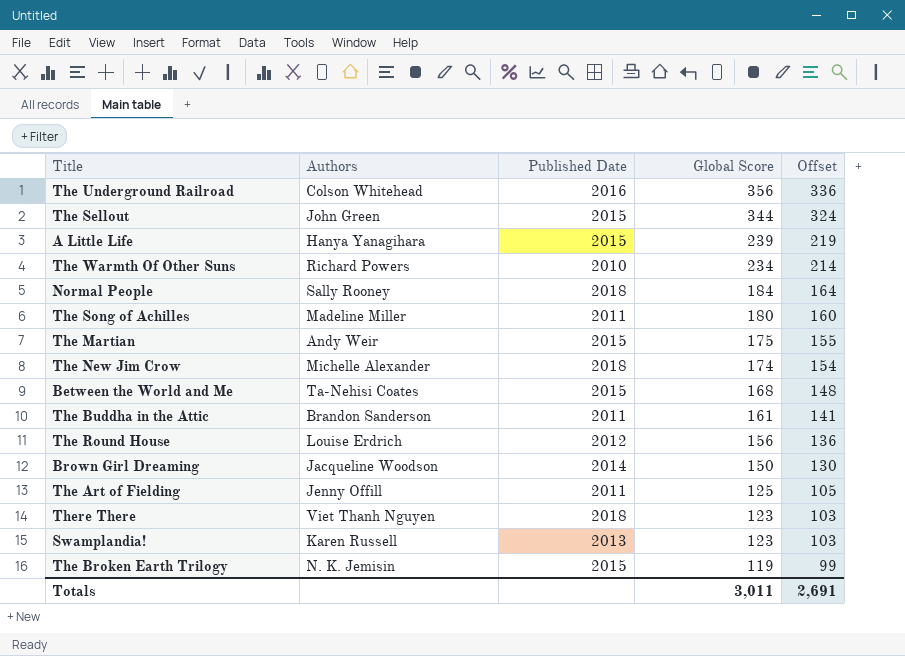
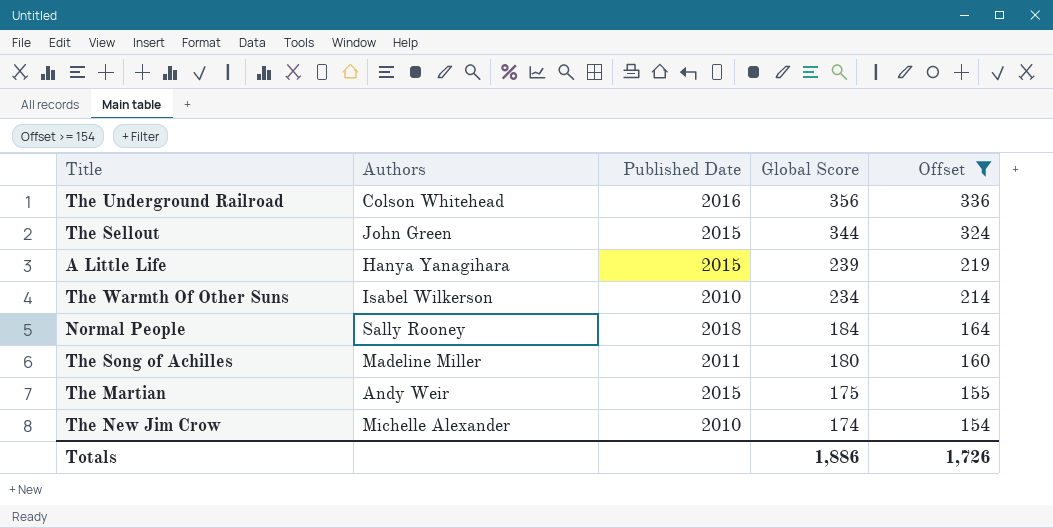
filter: none -> Offset >= 154
The Warmth Of Other Suns | Authors: Richard Powers -> Isabel Wilkerson
The New Jim Crow | Published Date: 2018 -> 2010
Totals | Global Score: 3,011 -> 1,886
Totals | Offset: 2,691 -> 1,726

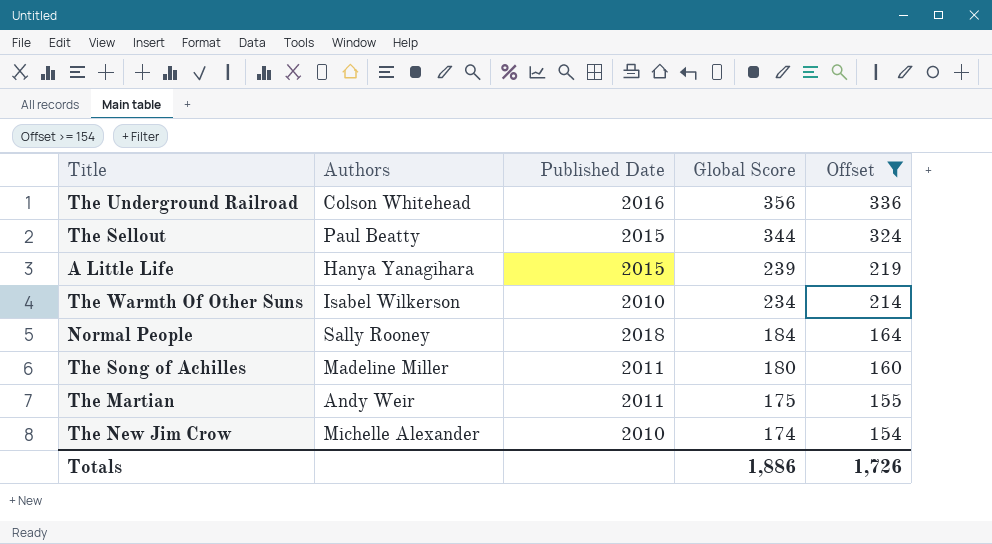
The Sellout | Authors: John Green -> Paul Beatty
The Martian | Published Date: 2015 -> 2011

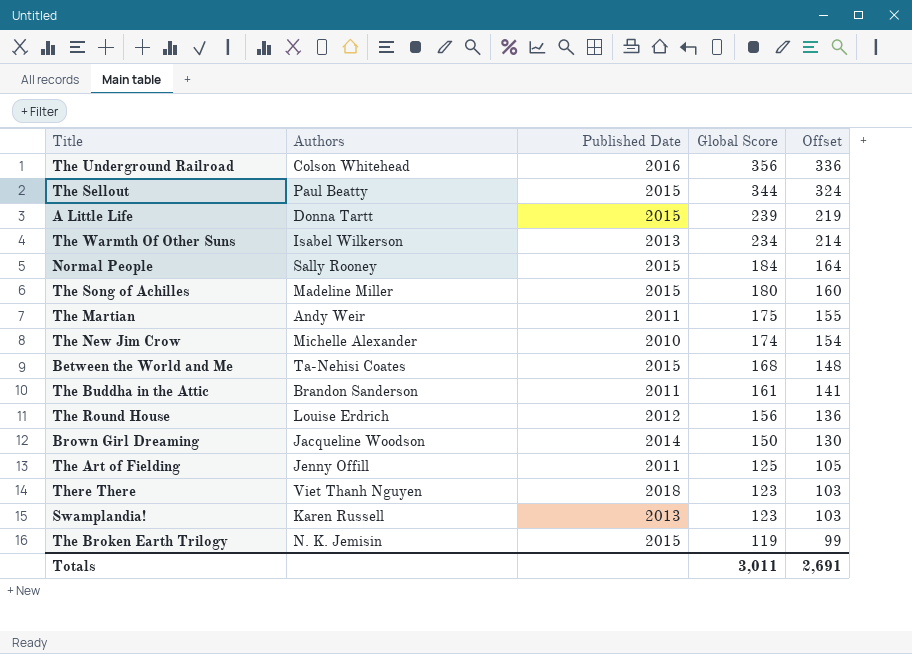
filter: Offset >= 154 -> none
A Little Life | Authors: Hanya Yanagihara -> Donna Tartt
The Warmth Of Other Suns | Published Date: 2010 -> 2013
Normal People | Published Date: 2018 -> 2015
The Song of Achilles | Published Date: 2011 -> 2015
Totals | Global Score: 1,886 -> 3,011
Totals | Offset: 1,726 -> 2,691

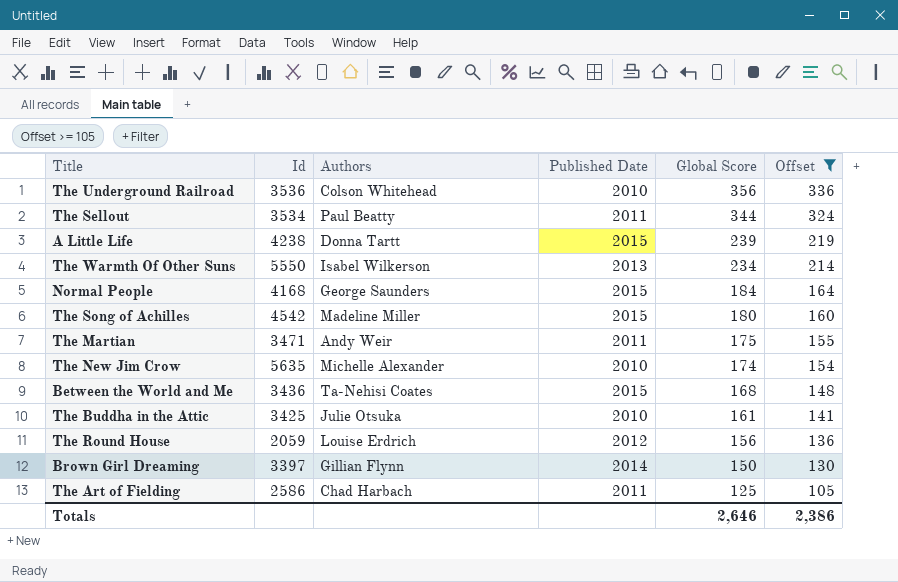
filter: none -> Offset >= 105
column Id | position: none -> 2
The Underground Railroad | Published Date: 2016 -> 2010
The Sellout | Published Date: 2015 -> 2011
Normal People | Authors: Sally Rooney -> George Saunders
The Buddha in the Attic | Authors: Brandon Sanderson -> Julie Otsuka
The Buddha in the Attic | Published Date: 2011 -> 2010
Brown Girl Dreaming | Authors: Jacqueline Woodson -> Gillian Flynn
The Art of Fielding | Authors: Jenny Offill -> Chad Harbach
Totals | Global Score: 3,011 -> 2,646
Totals | Offset: 2,691 -> 2,386

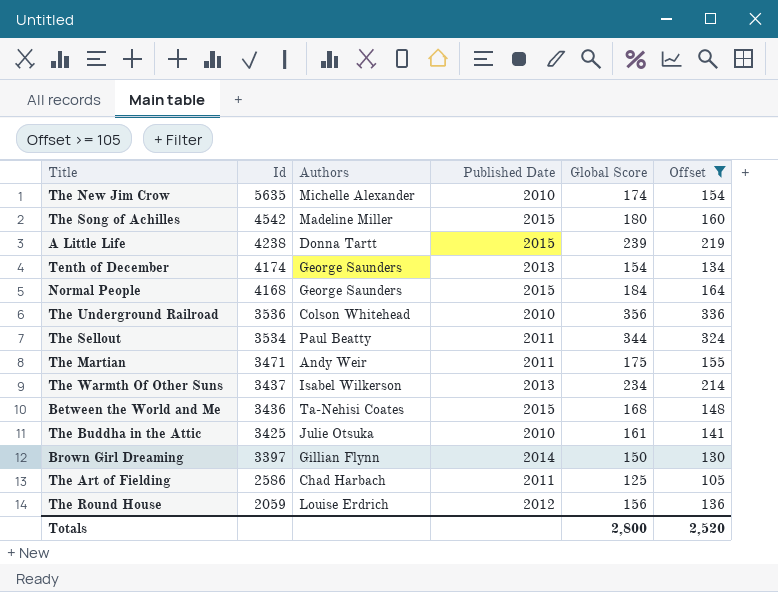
row order: Global Score descending -> Id descending
row Tenth of December: none -> 4174 | George Saunders | 2013 | 154 | 134
The Warmth Of Other Suns | Id: 5550 -> 3437
Totals | Global Score: 2,646 -> 2,800
Totals | Offset: 2,386 -> 2,520

